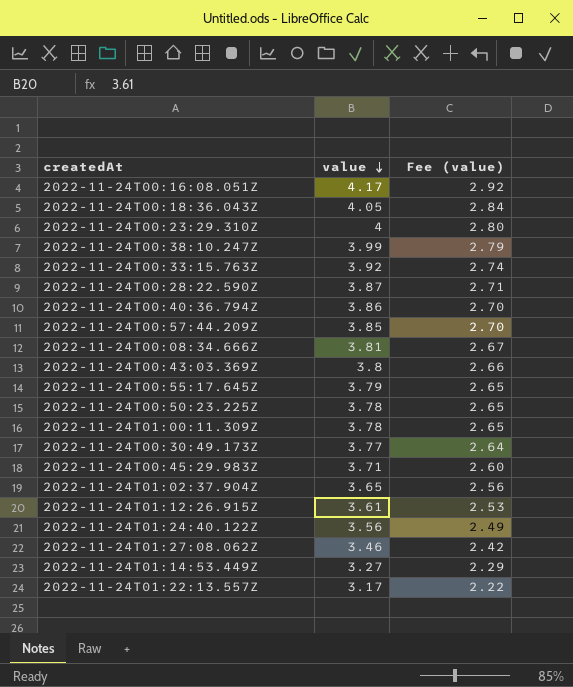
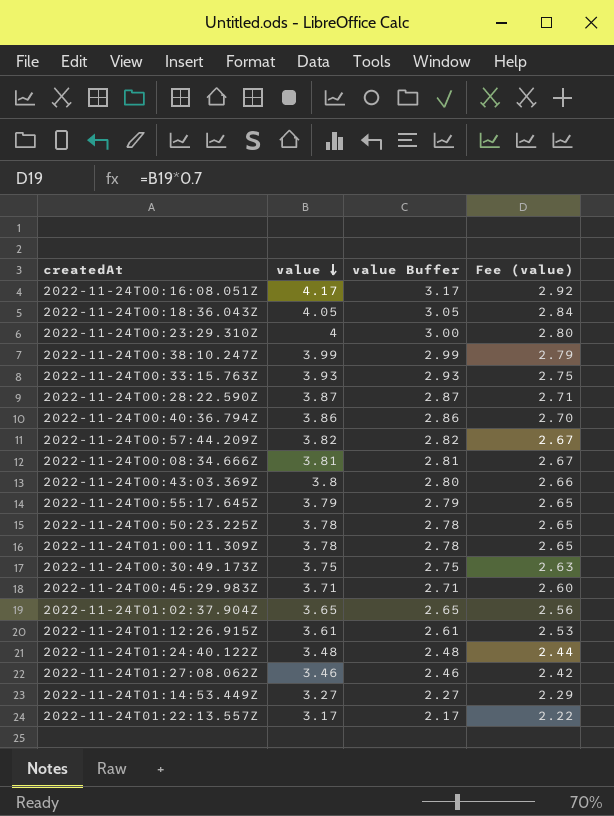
column value Buffer | formula: none -> [value] - 1
2022-11-24T00:33:15.763Z | value: 3.92 -> 3.93
2022-11-24T00:33:15.763Z | Fee (value): 2.74 -> 2.75
2022-11-24T00:57:44.209Z | value: 3.85 -> 3.82
2022-11-24T00:57:44.209Z | Fee (value): 2.70 -> 2.67
2022-11-24T00:30:49.173Z | value: 3.77 -> 3.75
2022-11-24T00:30:49.173Z | Fee (value): 2.64 -> 2.63
2022-11-24T01:24:40.122Z | value: 3.56 -> 3.48
2022-11-24T01:24:40.122Z | Fee (value): 2.49 -> 2.44

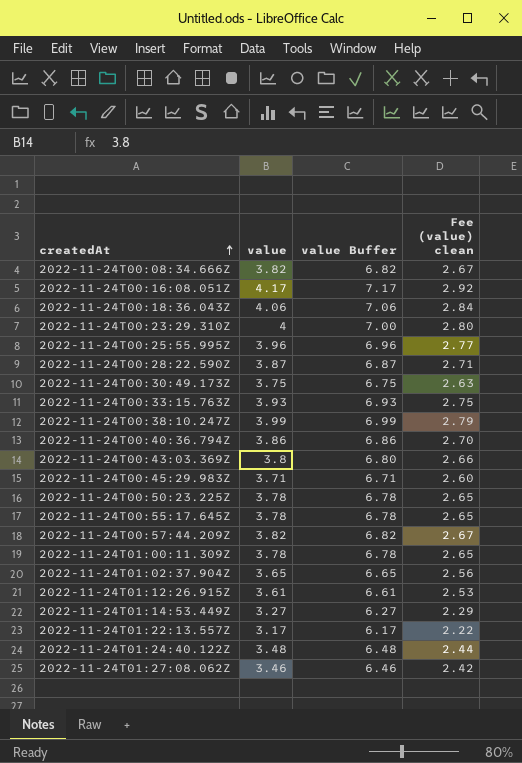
row order: value descending -> createdAt ascending
column value Buffer | formula: [value] - 1 -> [value] + 3
column name: Fee (value) -> Fee (value) clean
2022-11-24T00:08:34.666Z | value: 3.81 -> 3.82
2022-11-24T00:18:36.043Z | value: 4.05 -> 4.06
row 2022-11-24T00:25:55.995Z: none -> 3.96 | 6.96 | 2.77
2022-11-24T00:55:17.645Z | value: 3.79 -> 3.78

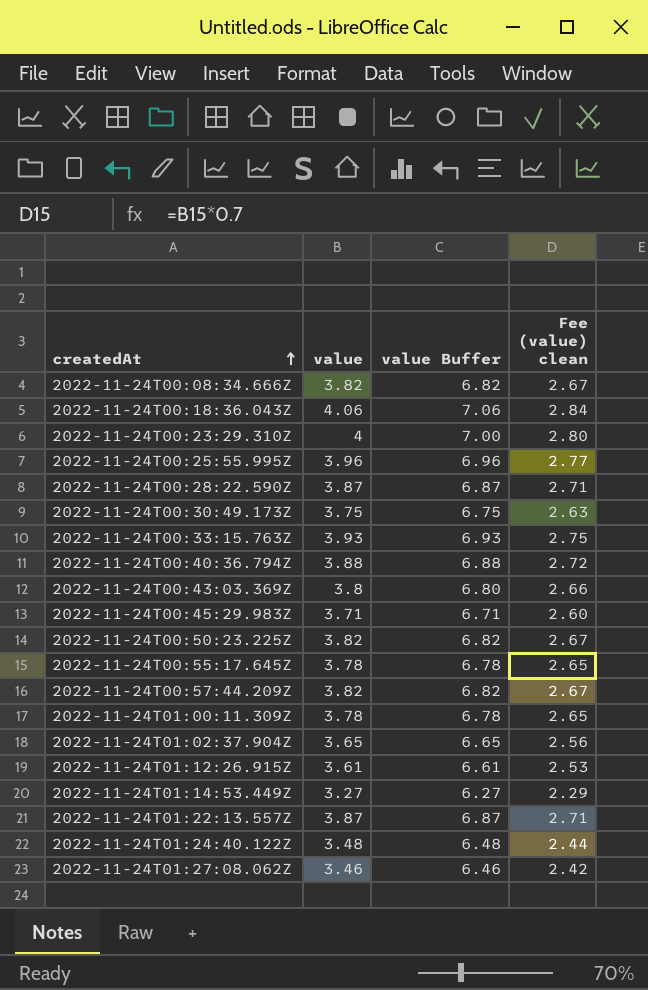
row 2022-11-24T00:16:08.051Z: 4.17 | 7.17 | 2.92 -> none
row 2022-11-24T00:38:10.247Z: 3.99 | 6.99 | 2.79 -> none
2022-11-24T00:40:36.794Z | value: 3.86 -> 3.88
2022-11-24T00:40:36.794Z | value Buffer: 6.86 -> 6.88
2022-11-24T00:40:36.794Z | Fee (value) clean: 2.70 -> 2.72
2022-11-24T00:50:23.225Z | value: 3.78 -> 3.82
2022-11-24T00:50:23.225Z | value Buffer: 6.78 -> 6.82
2022-11-24T00:50:23.225Z | Fee (value) clean: 2.65 -> 2.67
2022-11-24T01:22:13.557Z | value: 3.17 -> 3.87
2022-11-24T01:22:13.557Z | value Buffer: 6.17 -> 6.87
2022-11-24T01:22:13.557Z | Fee (value) clean: 2.22 -> 2.71

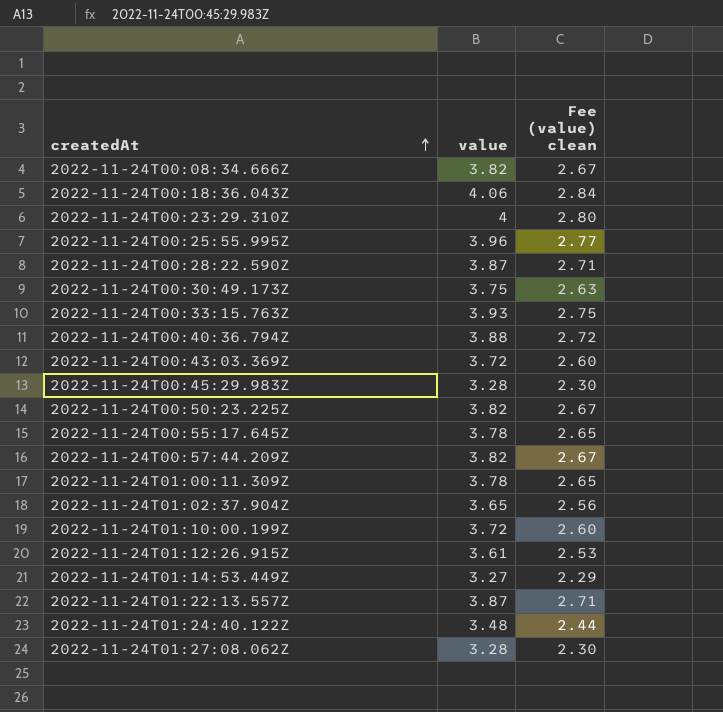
column value Buffer | formula: [value] + 3 -> none
2022-11-24T00:43:03.369Z | value: 3.8 -> 3.72
2022-11-24T00:43:03.369Z | Fee (value) clean: 2.66 -> 2.60
2022-11-24T00:45:29.983Z | value: 3.71 -> 3.28
2022-11-24T00:45:29.983Z | Fee (value) clean: 2.60 -> 2.30
row 2022-11-24T01:10:00.199Z: none -> 3.72 | 2.60
2022-11-24T01:27:08.062Z | value: 3.46 -> 3.28
2022-11-24T01:27:08.062Z | Fee (value) clean: 2.42 -> 2.30

